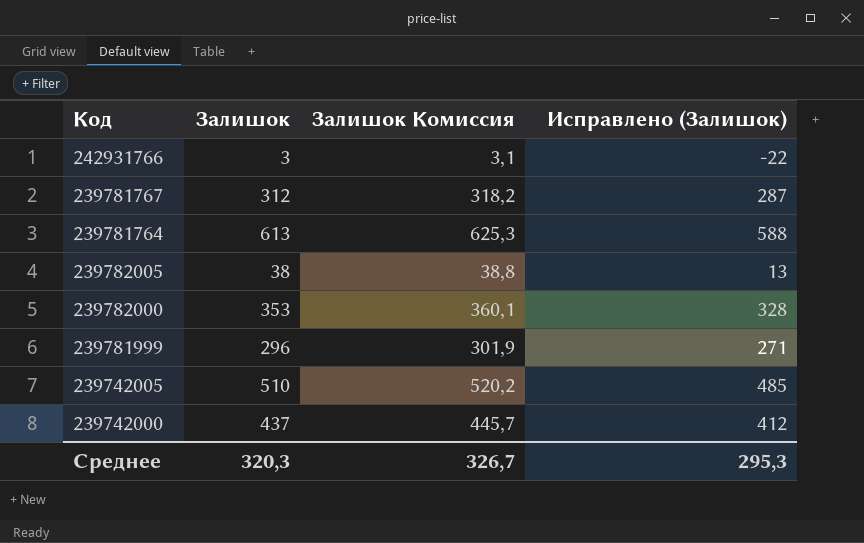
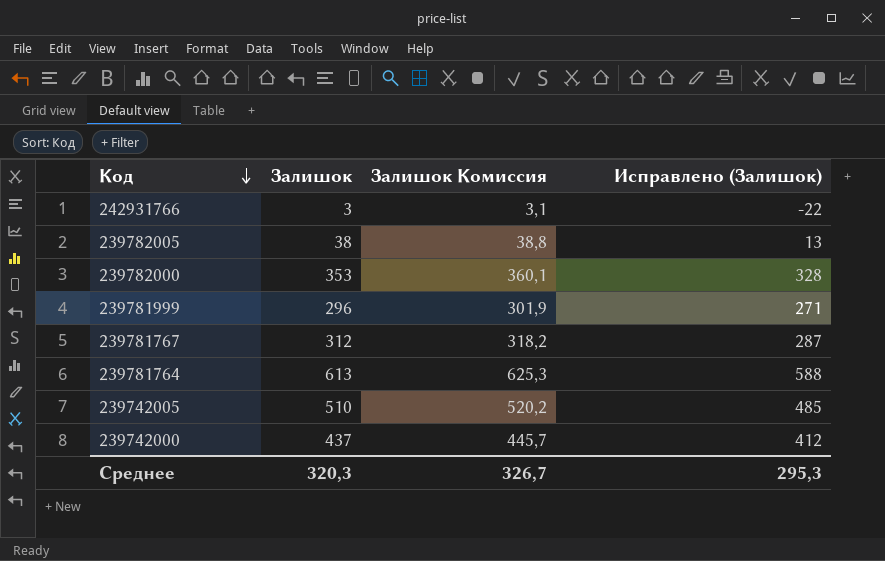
row order: none -> Код descending

